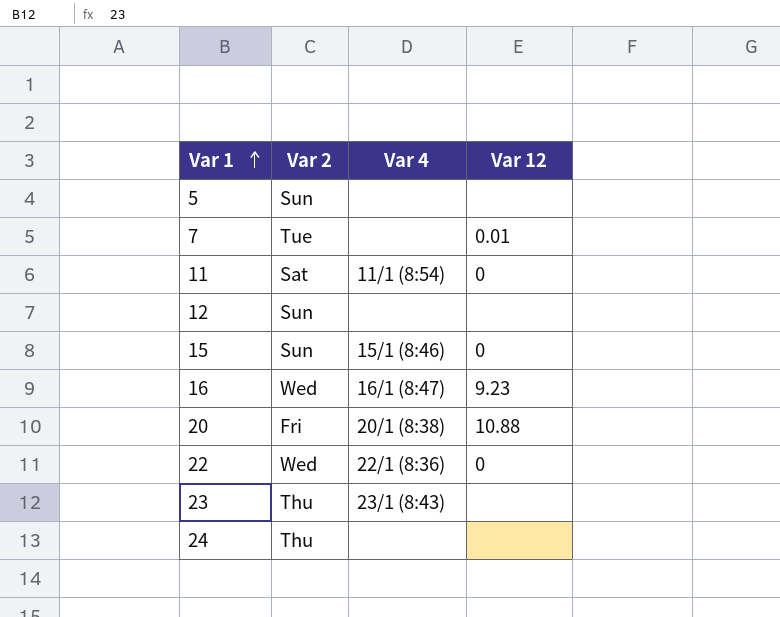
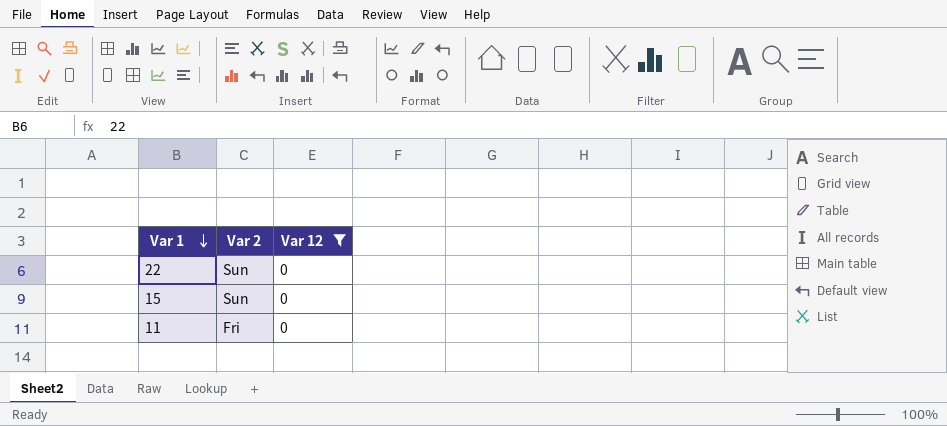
filter: none -> Var 12 = 0
row order: Var 1 ascending -> Var 1 descending
column Var 4 | position: 3 -> none
22 | Var 2: Wed -> Sun
11 | Var 2: Sat -> Fri

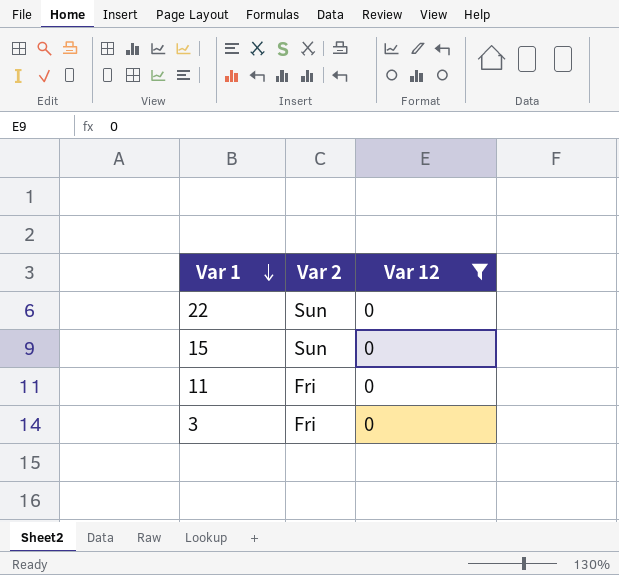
row 3: none -> Fri | 0

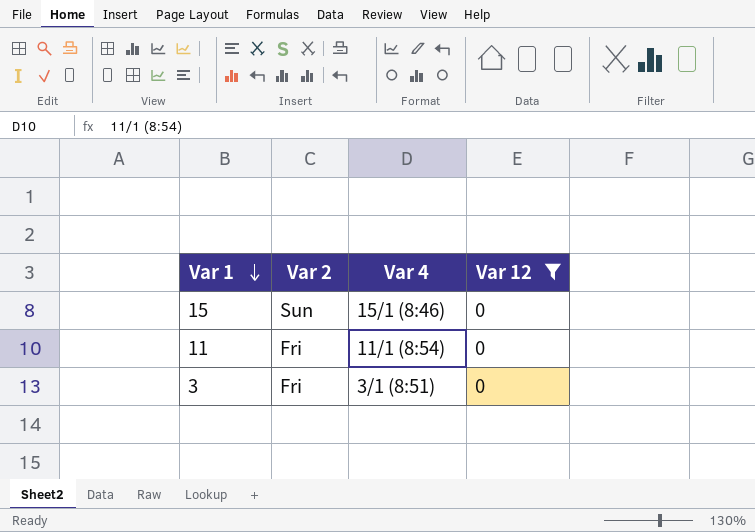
column Var 4 | position: none -> 3
row 22: Sun | 0 -> none

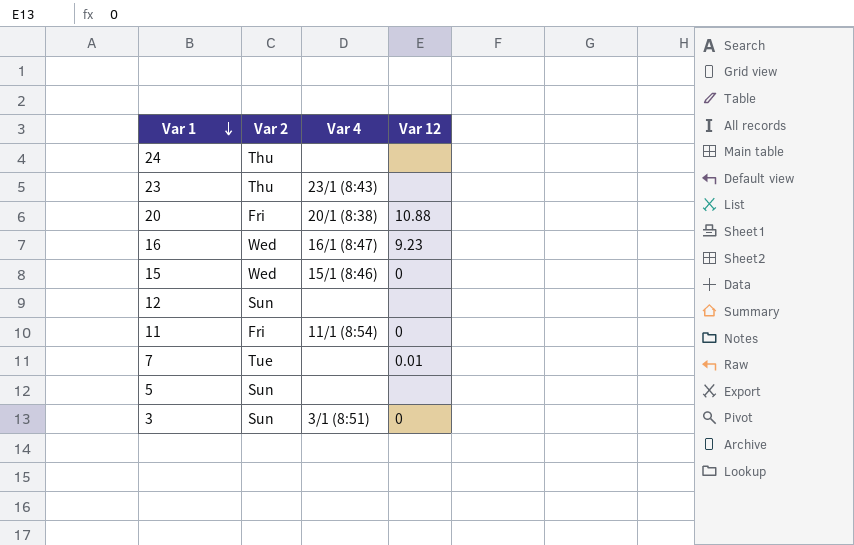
filter: Var 12 = 0 -> none
15 | Var 2: Sun -> Wed
3 | Var 2: Fri -> Sun

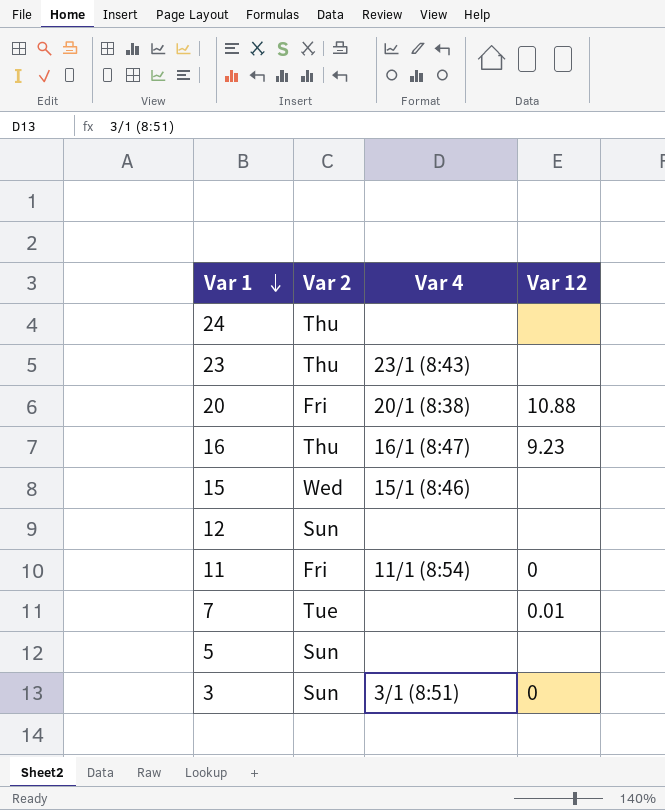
16 | Var 2: Wed -> Thu
15 | Var 12: 0 -> none

